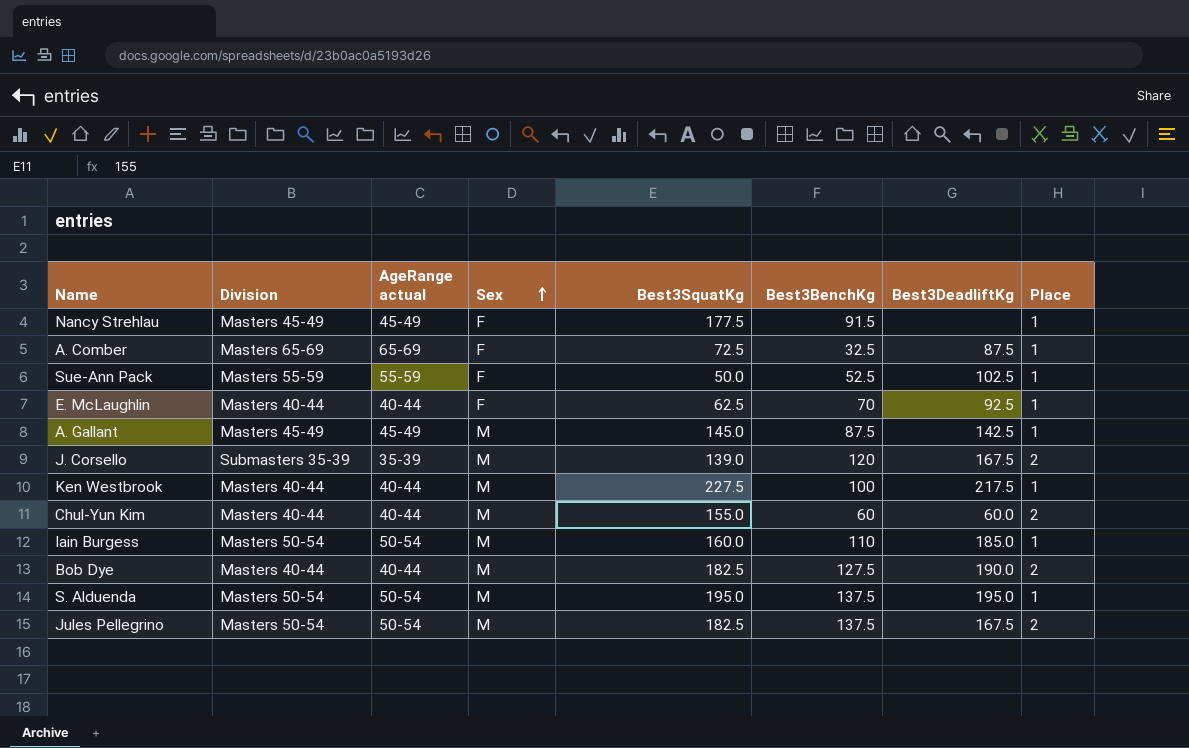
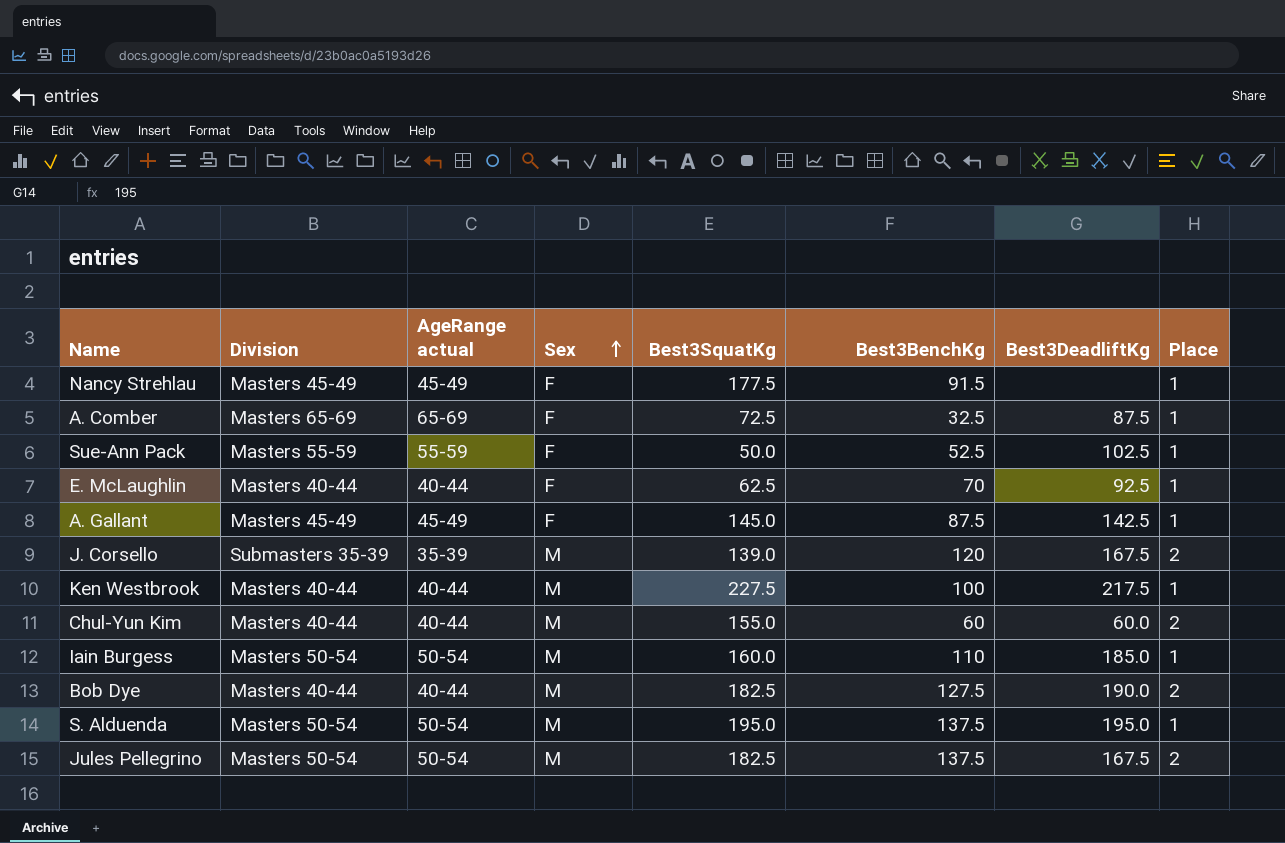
A. Gallant | Sex: M -> F

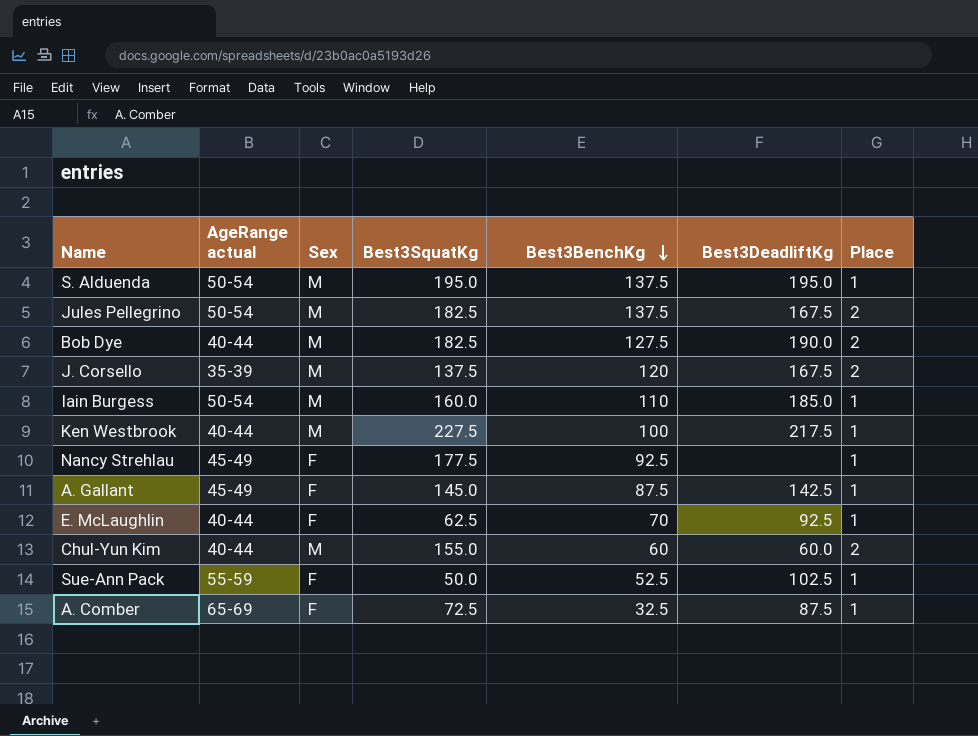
row order: Sex ascending -> Best3BenchKg descending
column Division | position: 2 -> none
J. Corsello | Best3SquatKg: 139.0 -> 137.5
Nancy Strehlau | Best3BenchKg: 91.5 -> 92.5

